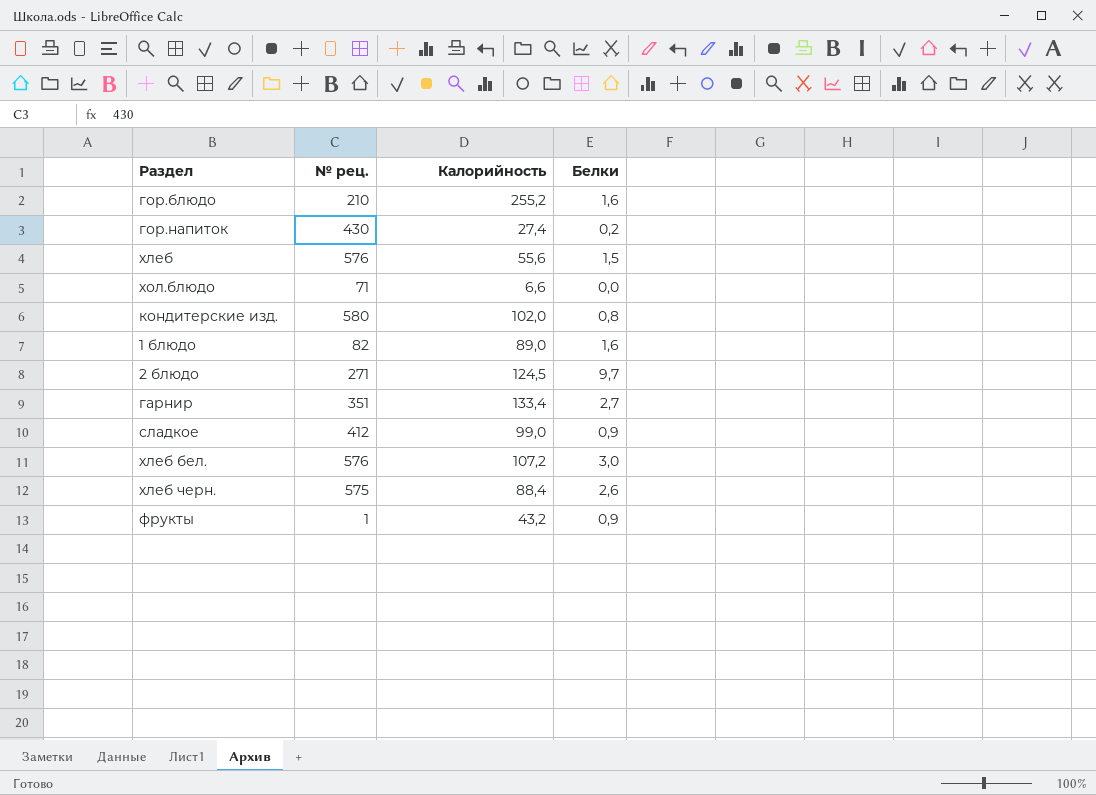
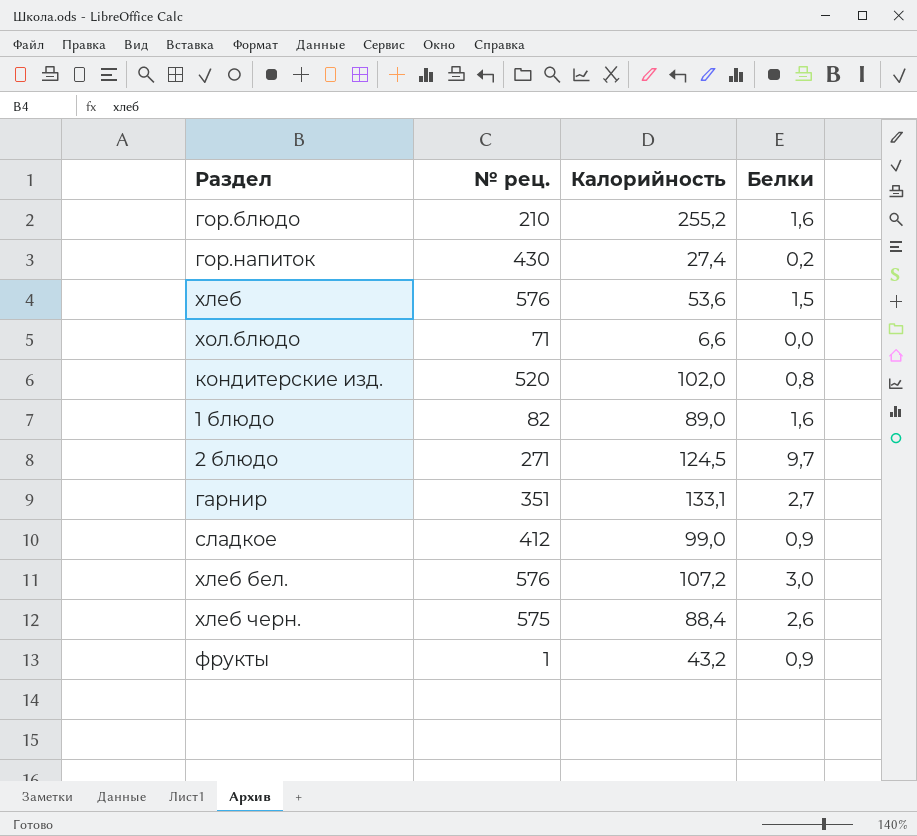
хлеб | Калорийность: 55,6 -> 53,6
кондитерские изд. | № рец.: 580 -> 520
гарнир | Калорийность: 133,4 -> 133,1

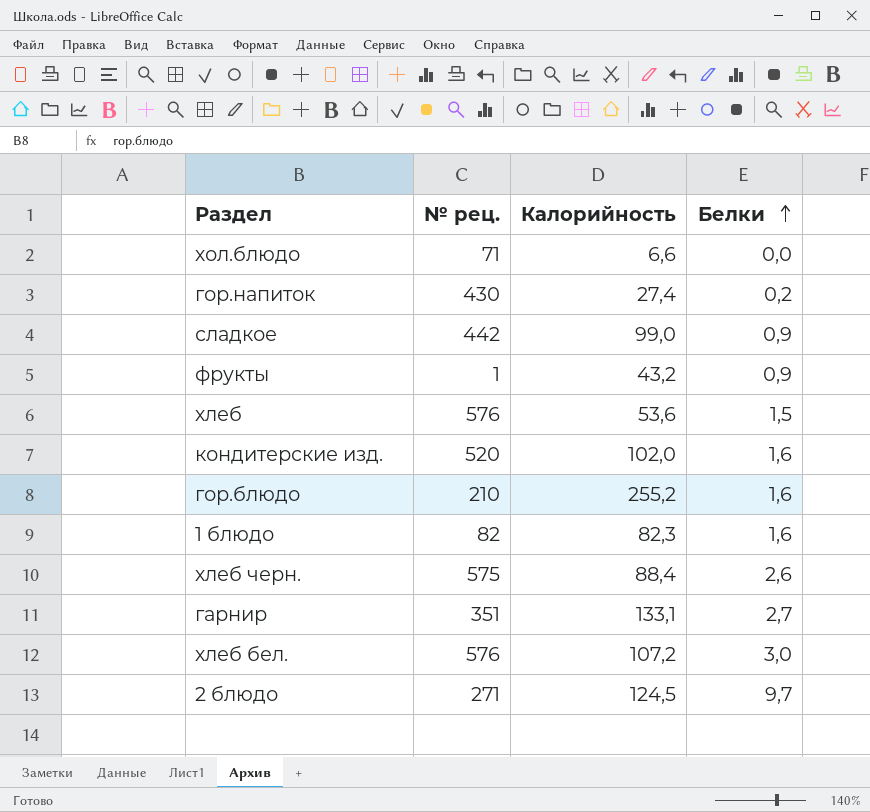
row order: none -> Белки ascending
сладкое | № рец.: 412 -> 442
кондитерские изд. | Белки: 0,8 -> 1,6
1 блюдо | Калорийность: 89,0 -> 82,3

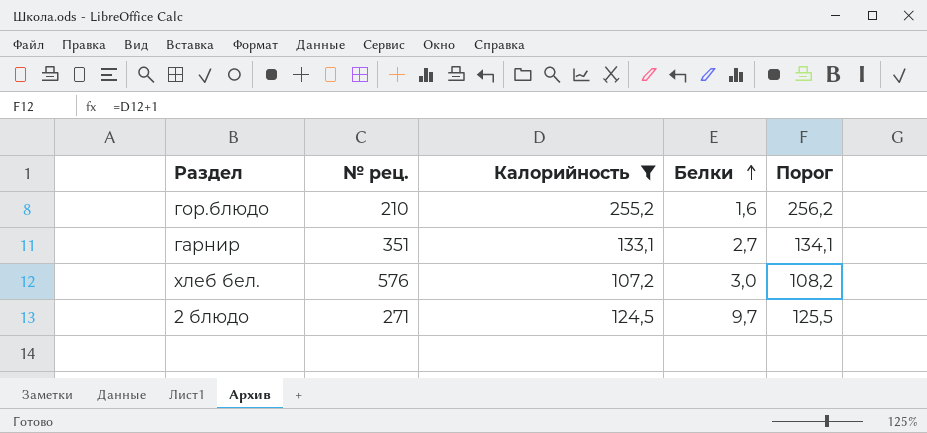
filter: none -> Калорийность >= 107,2
column Порог | formula: none -> [Калорийность] + 1

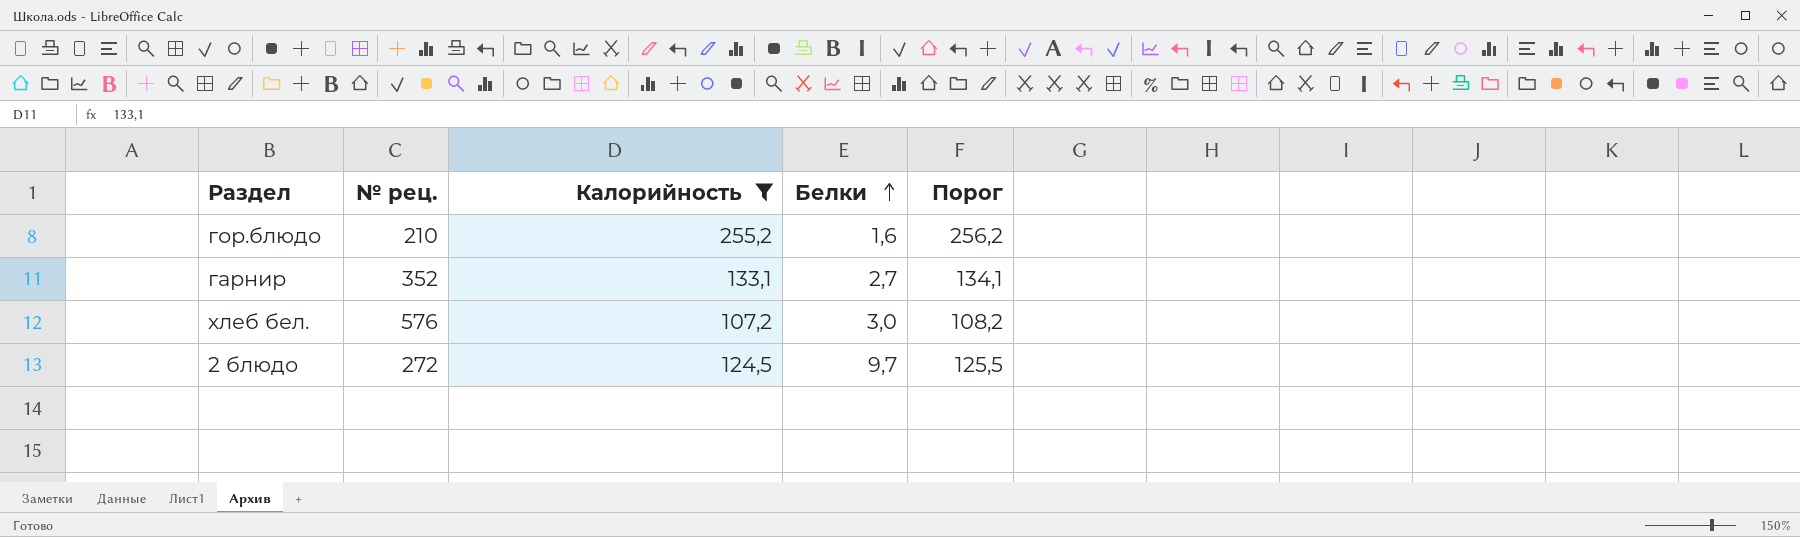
гарнир | № рец.: 351 -> 352
2 блюдо | № рец.: 271 -> 272

